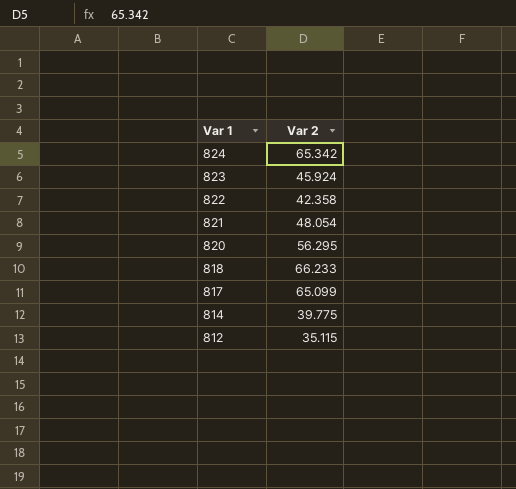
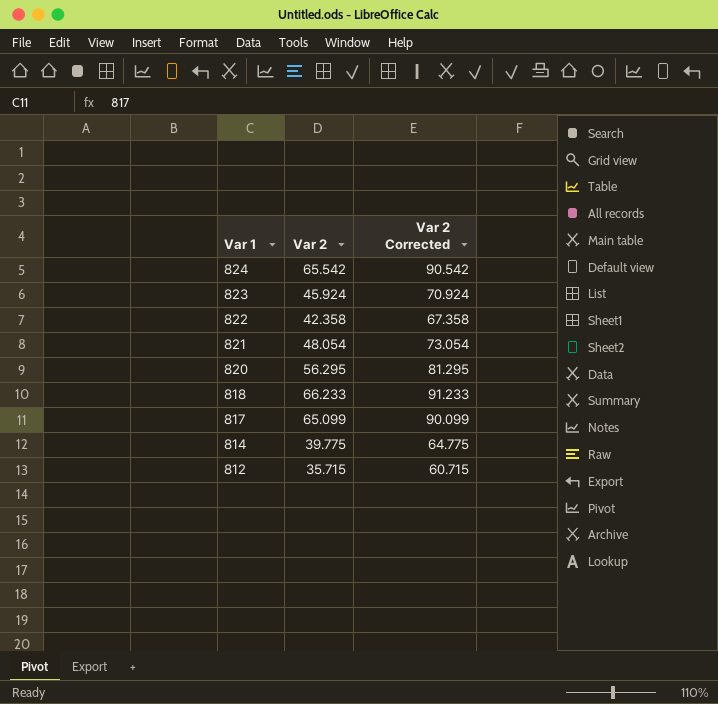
column Var 2 Corrected | formula: none -> [Var 2] + 25
824 | Var 2: 65.342 -> 65.542
812 | Var 2: 35.115 -> 35.715

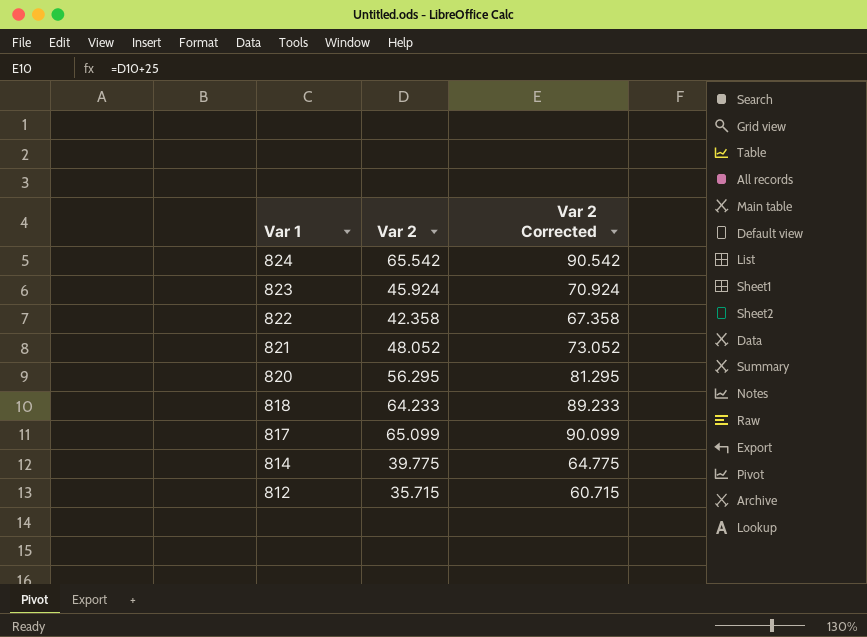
821 | Var 2: 48.054 -> 48.052
821 | Var 2 Corrected: 73.054 -> 73.052
818 | Var 2: 66.233 -> 64.233
818 | Var 2 Corrected: 91.233 -> 89.233

